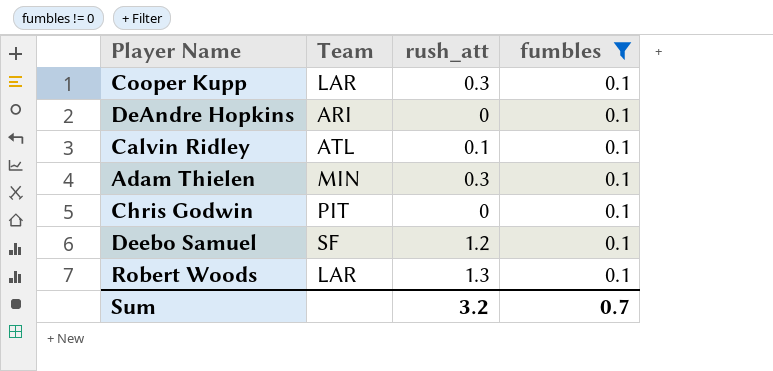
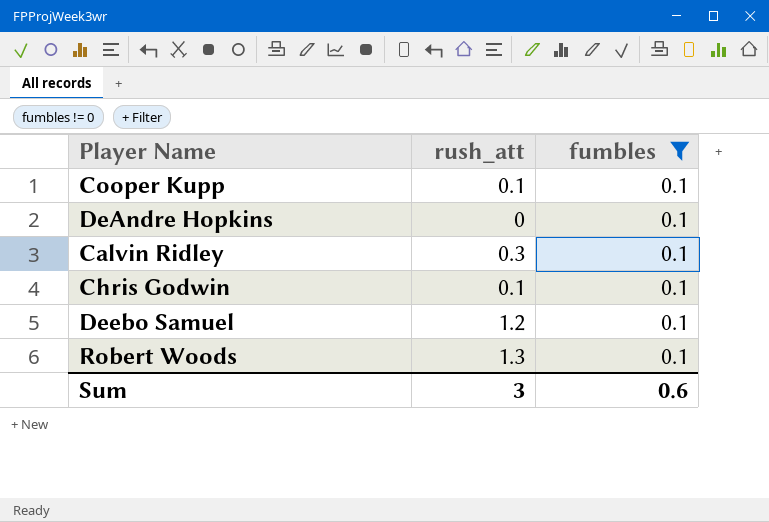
column Team | position: 2 -> none
row Adam Thielen: MIN | 0.3 | 0.1 -> none
Cooper Kupp | rush_att: 0.3 -> 0.1
Calvin Ridley | rush_att: 0.1 -> 0.3
Chris Godwin | rush_att: 0 -> 0.1
Sum | rush_att: 3.2 -> 3
Sum | fumbles: 0.7 -> 0.6

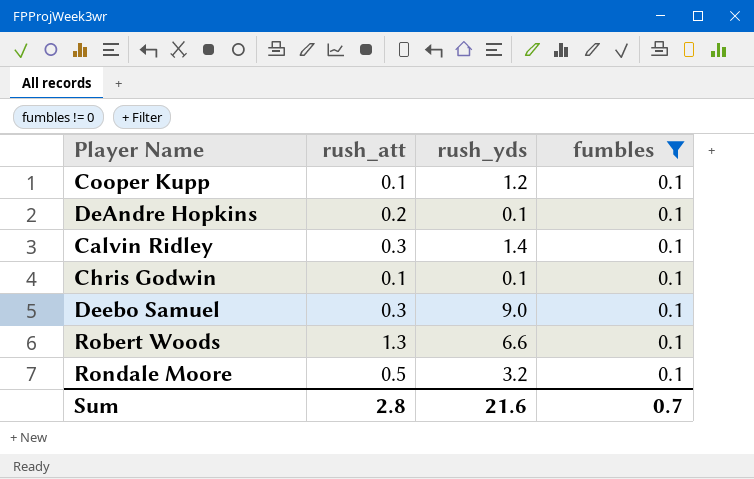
column rush_yds | position: none -> 3
DeAndre Hopkins | rush_att: 0 -> 0.2
Deebo Samuel | rush_att: 1.2 -> 0.3
row Rondale Moore: none -> 0.5 | 3.2 | 0.1
Sum | rush_att: 3 -> 2.8
Sum | fumbles: 0.6 -> 0.7

